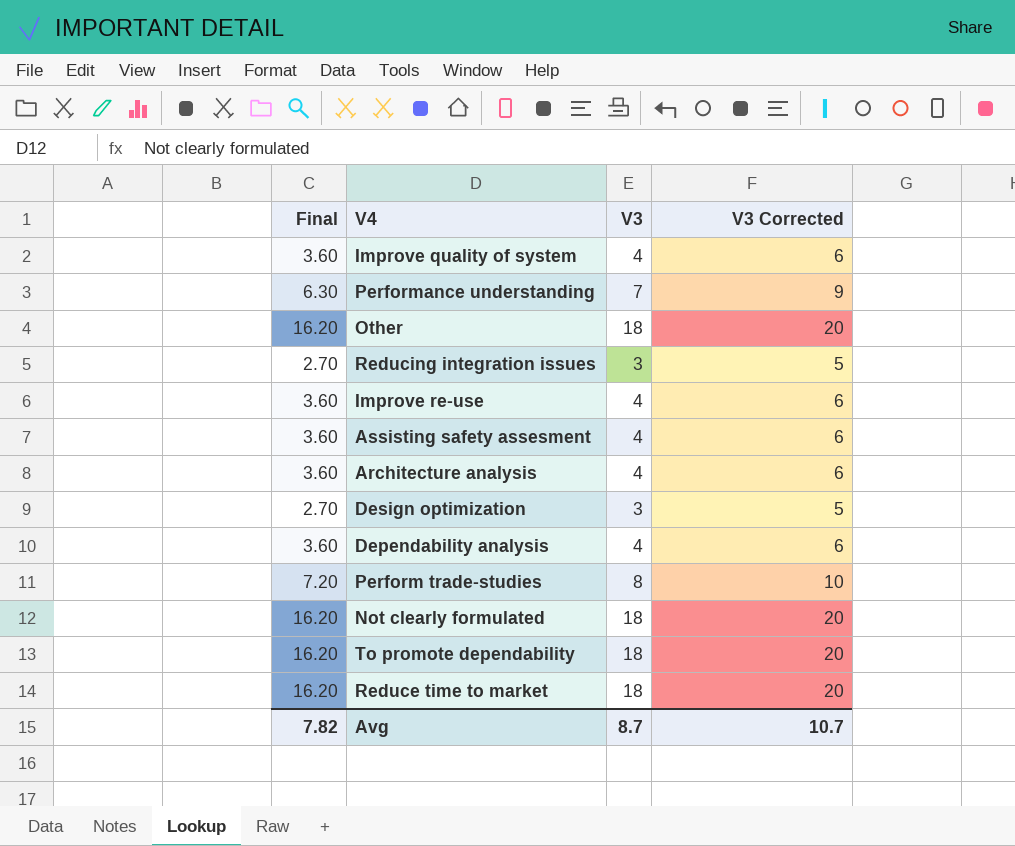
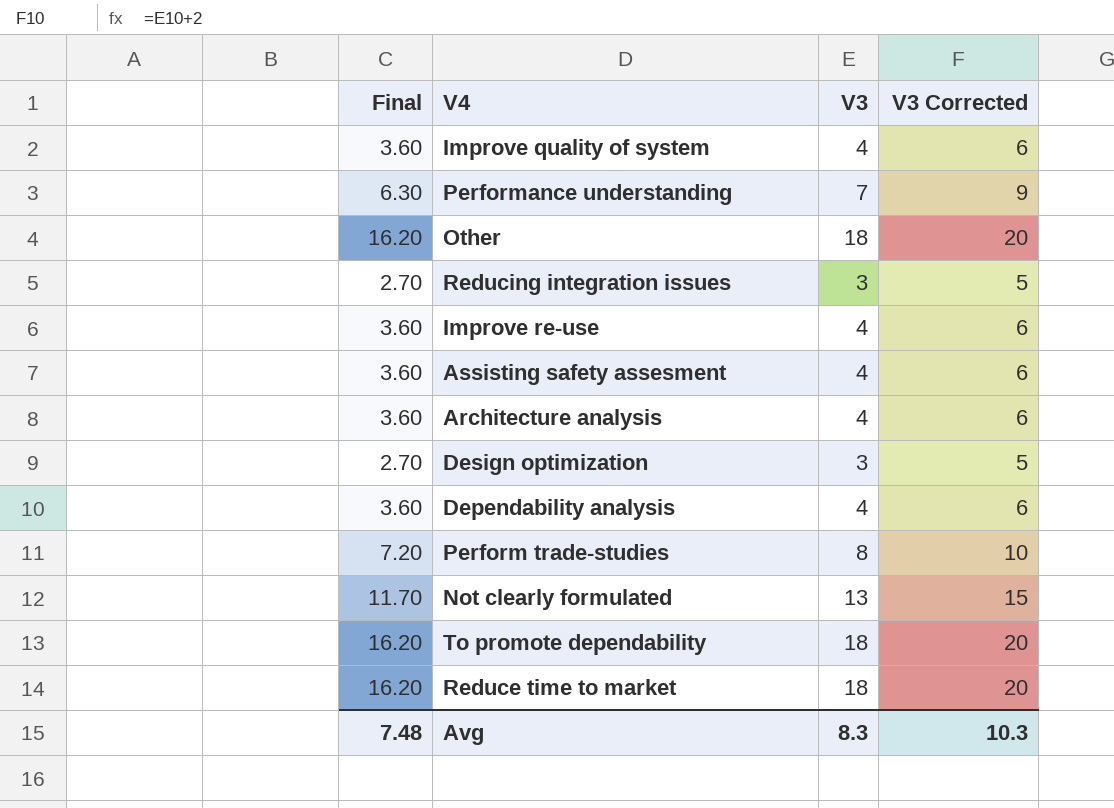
Not clearly formulated | Final: 16.20 -> 11.70
Not clearly formulated | V3: 18 -> 13
Not clearly formulated | V3 Corrected: 20 -> 15
Avg | Final: 7.82 -> 7.48
Avg | V3: 8.7 -> 8.3
Avg | V3 Corrected: 10.7 -> 10.3

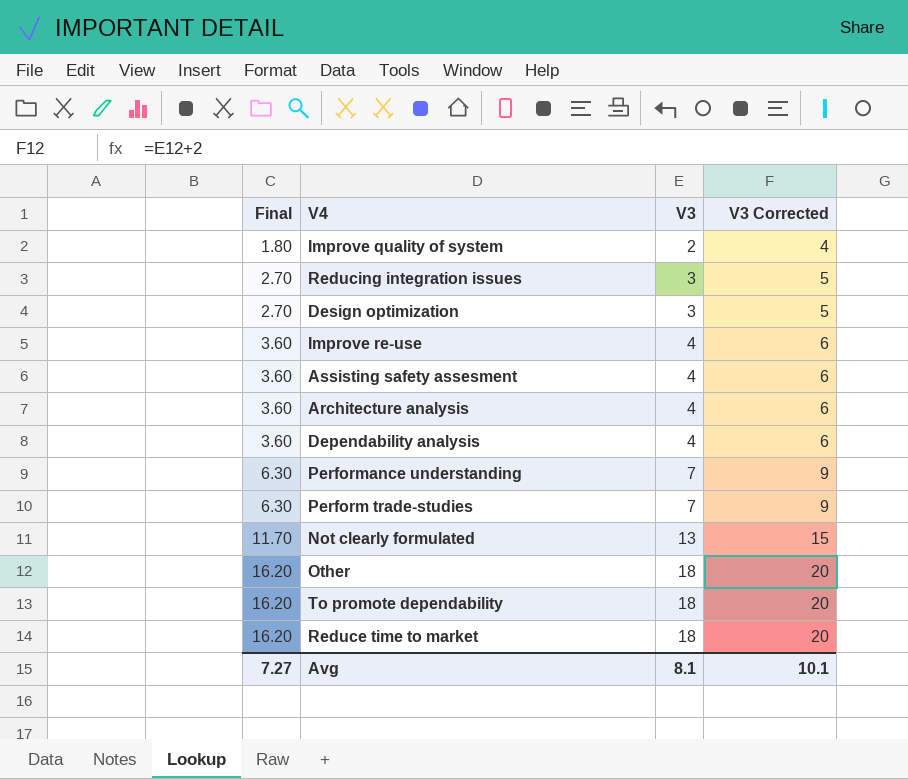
row order: none -> Final ascending
Improve quality of system | Final: 3.60 -> 1.80
Improve quality of system | V3: 4 -> 2
Improve quality of system | V3 Corrected: 6 -> 4
Perform trade-studies | Final: 7.20 -> 6.30
Perform trade-studies | V3: 8 -> 7
Perform trade-studies | V3 Corrected: 10 -> 9
Avg | Final: 7.48 -> 7.27
Avg | V3: 8.3 -> 8.1
Avg | V3 Corrected: 10.3 -> 10.1

